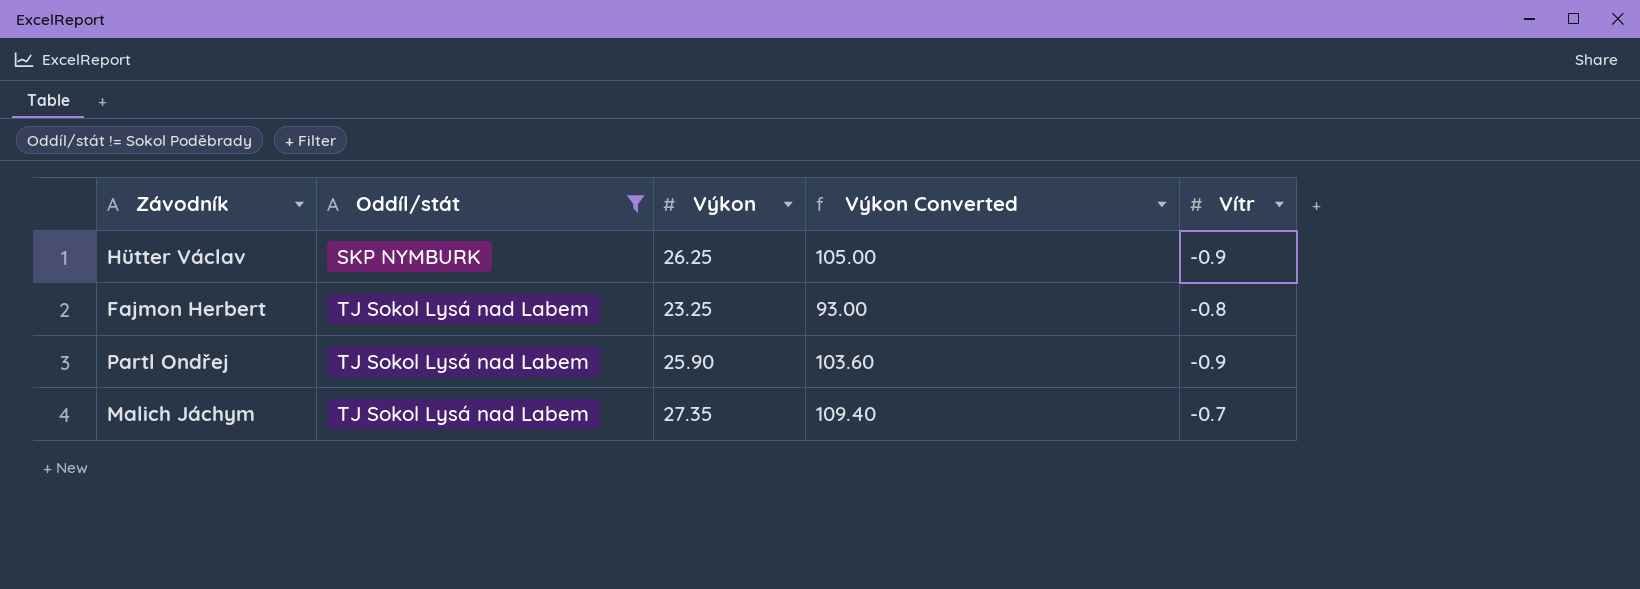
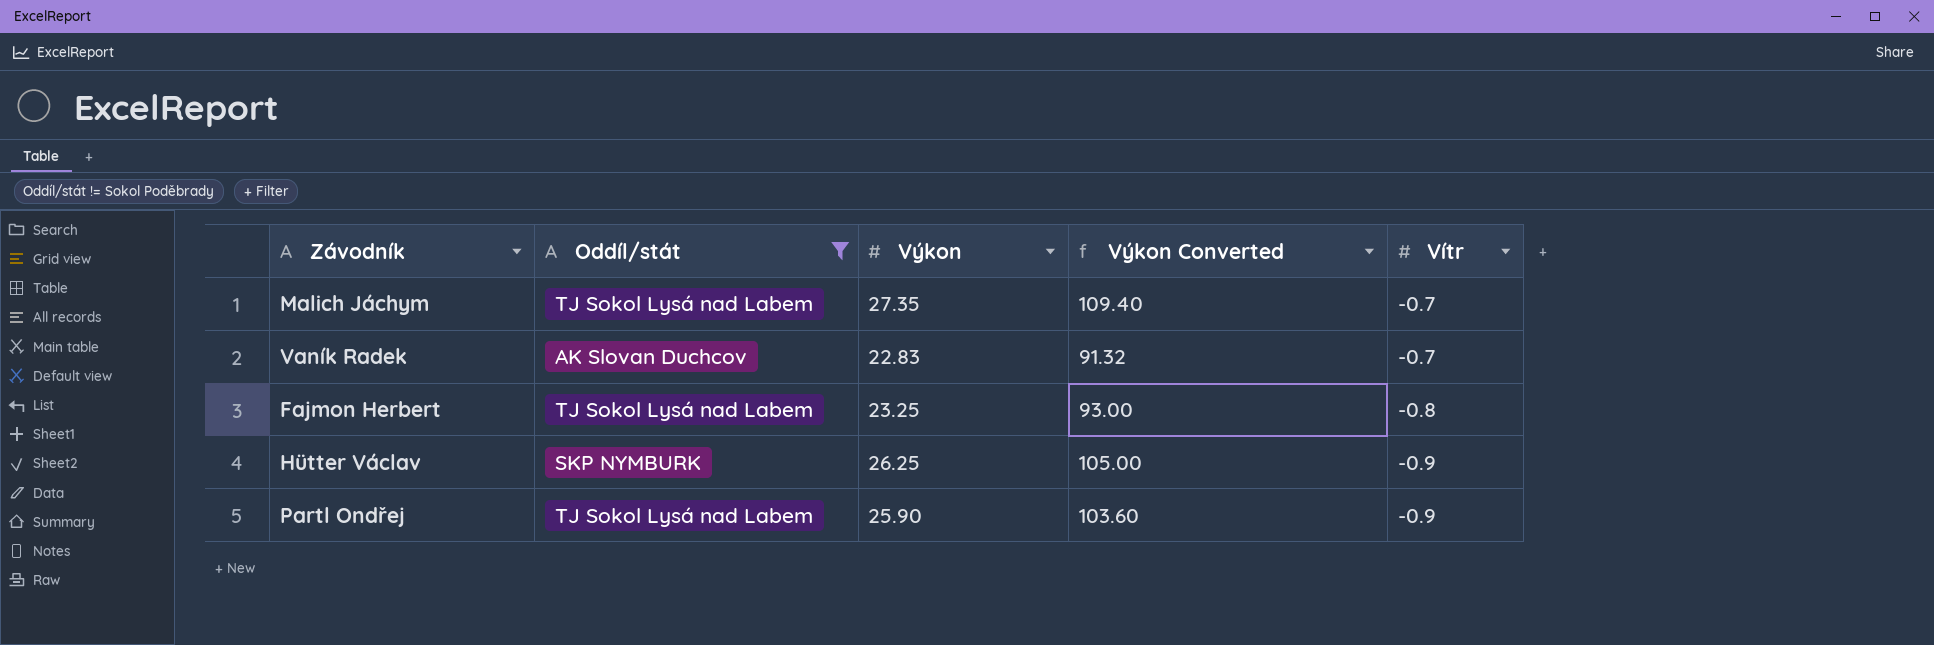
row order: Oddíl/stát ascending -> Vítr descending
row Vaník Radek: none -> AK Slovan Duchcov | 22.83 | 91.32 | -0.7

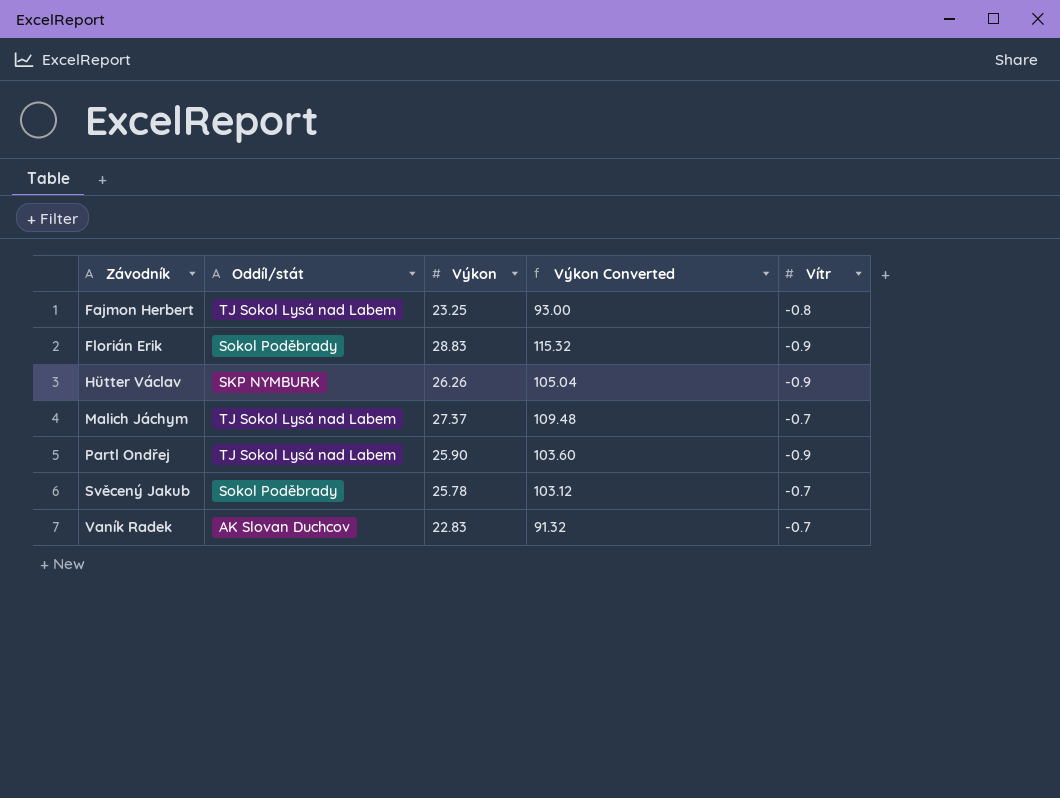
filter: Oddíl/stát != Sokol Poděbrady -> none
row order: Vítr descending -> Závodník ascending
Hütter Václav | Výkon: 26.25 -> 26.26
Hütter Václav | Výkon Converted: 105.00 -> 105.04
Malich Jáchym | Výkon: 27.35 -> 27.37
Malich Jáchym | Výkon Converted: 109.40 -> 109.48

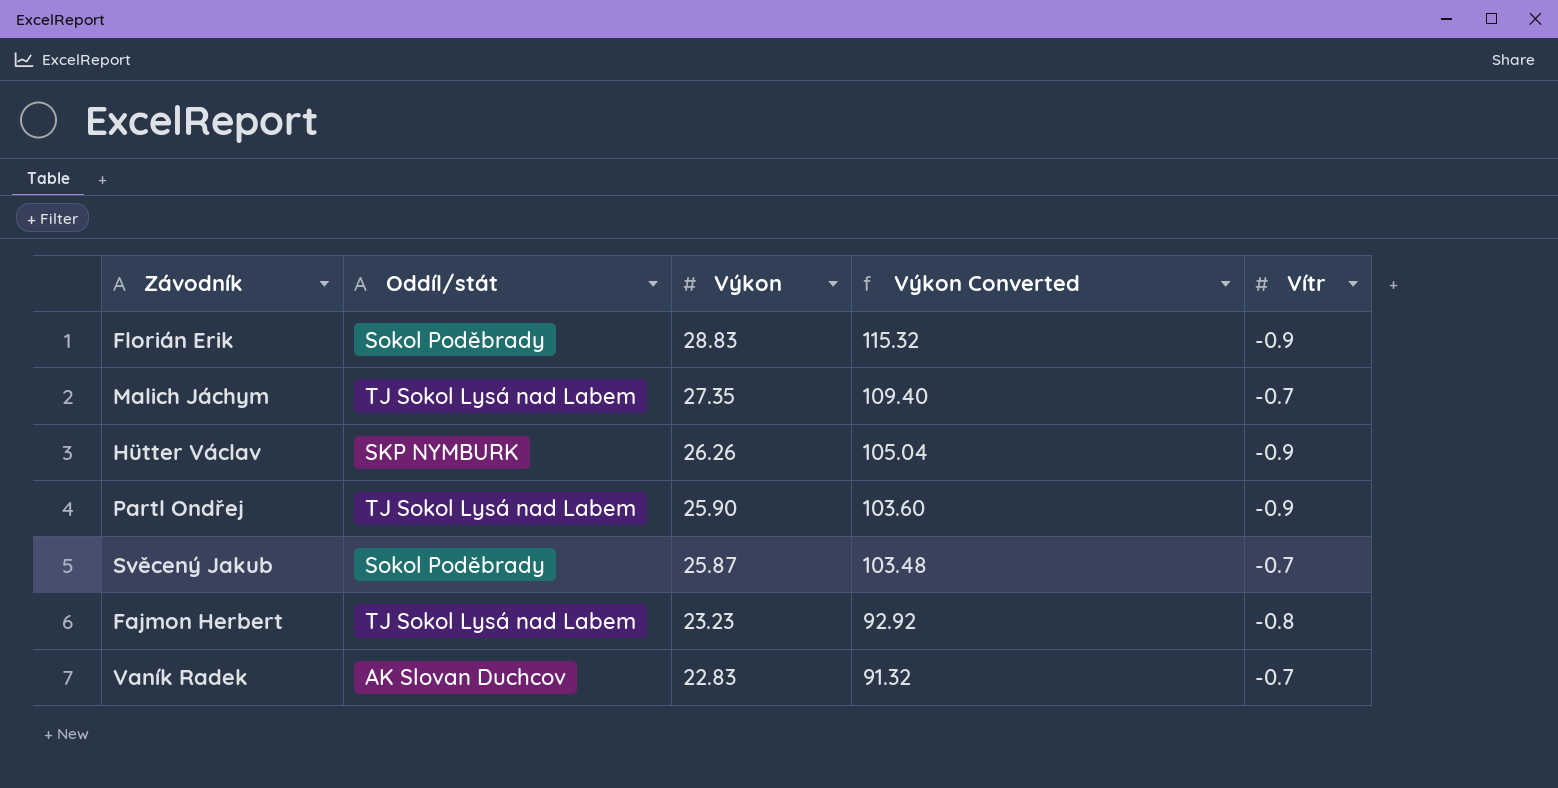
row order: Závodník ascending -> Výkon descending
Malich Jáchym | Výkon: 27.37 -> 27.35
Malich Jáchym | Výkon Converted: 109.48 -> 109.40
Svěcený Jakub | Výkon: 25.78 -> 25.87
Svěcený Jakub | Výkon Converted: 103.12 -> 103.48
Fajmon Herbert | Výkon: 23.25 -> 23.23
Fajmon Herbert | Výkon Converted: 93.00 -> 92.92

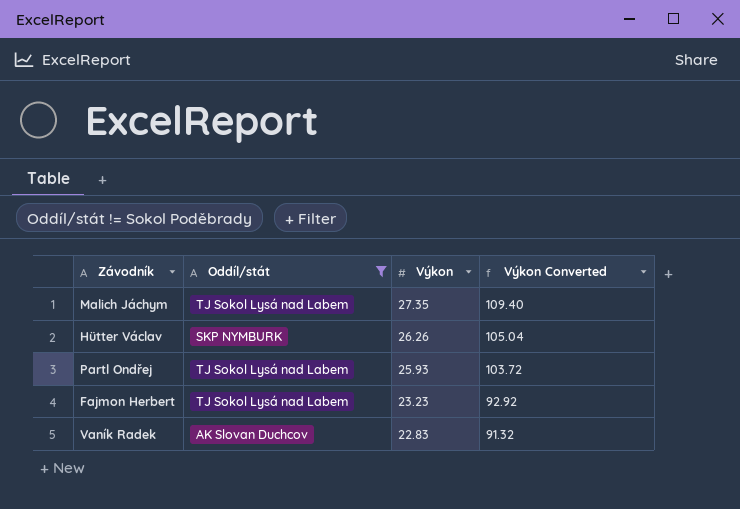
filter: none -> Oddíl/stát != Sokol Poděbrady
column Vítr | position: 5 -> none
Partl Ondřej | Výkon: 25.90 -> 25.93
Partl Ondřej | Výkon Converted: 103.60 -> 103.72

